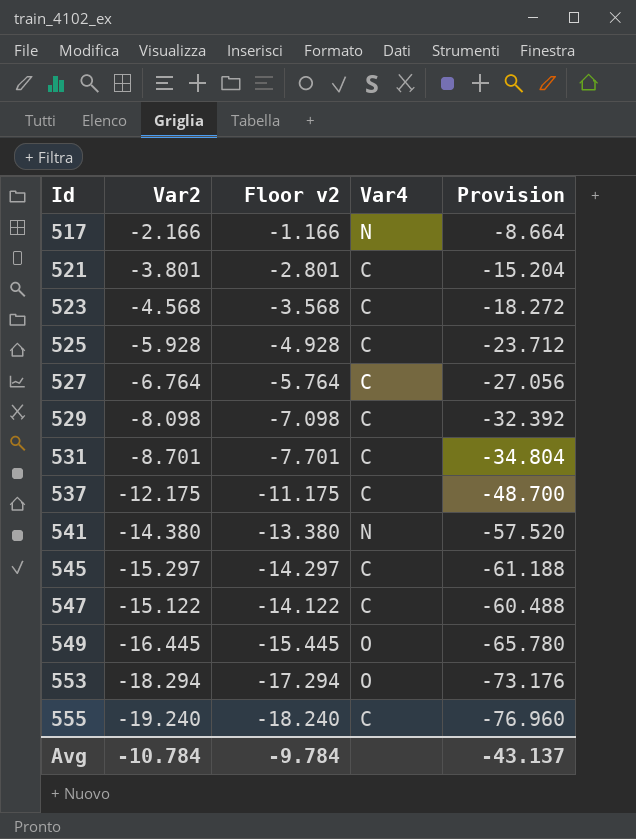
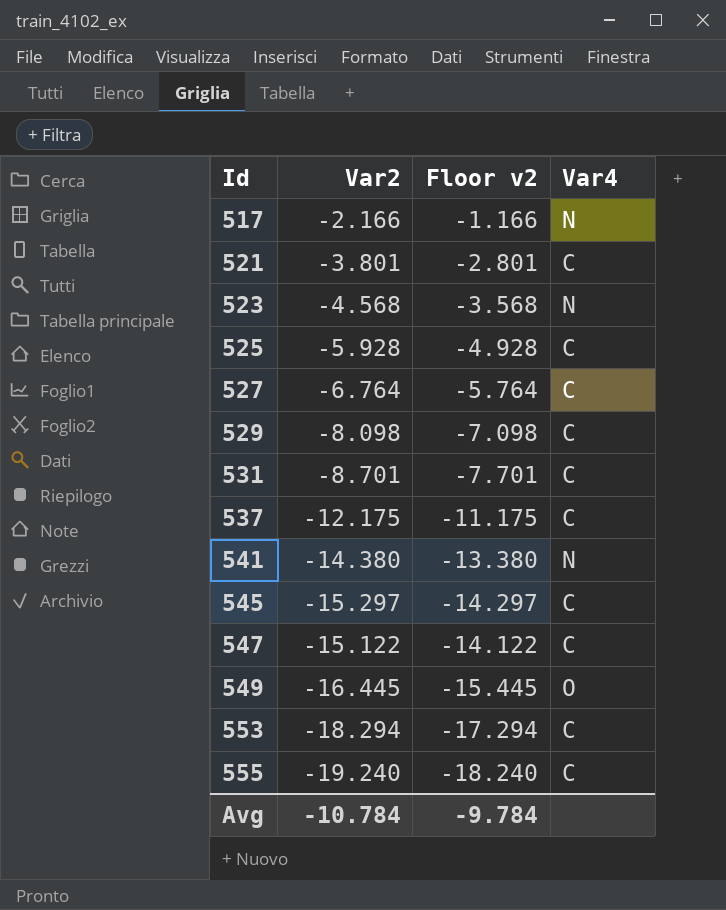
column Provision | formula: [Var2] * 4 -> none
523 | Var4: C -> N
553 | Var4: O -> C

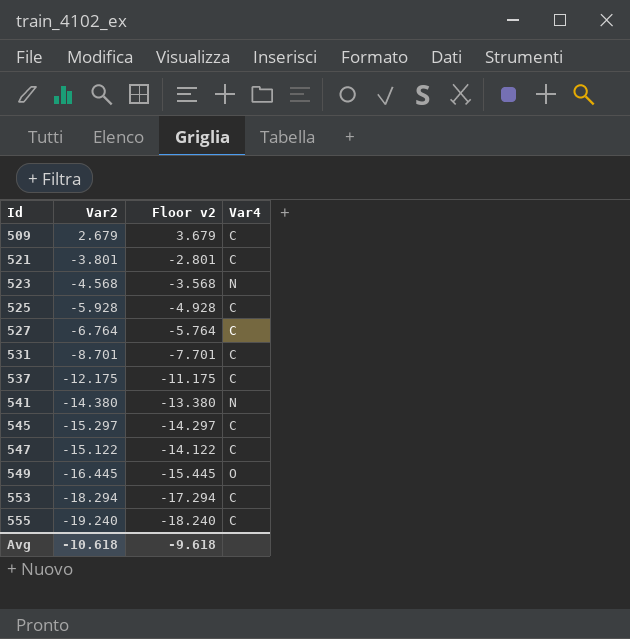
row 517: -2.166 | -1.166 | N -> none
row 529: -8.098 | -7.098 | C -> none
row 509: none -> 2.679 | 3.679 | C
Avg | Var2: -10.784 -> -10.618
Avg | Floor v2: -9.784 -> -9.618

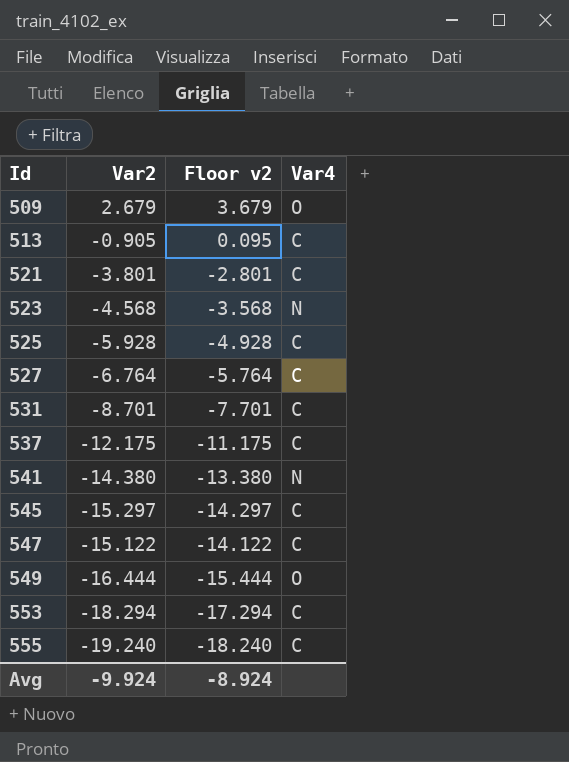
509 | Var4: C -> O
row 513: none -> -0.905 | 0.095 | C
549 | Var2: -16.445 -> -16.444
549 | Floor v2: -15.445 -> -15.444
Avg | Var2: -10.618 -> -9.924
Avg | Floor v2: -9.618 -> -8.924

